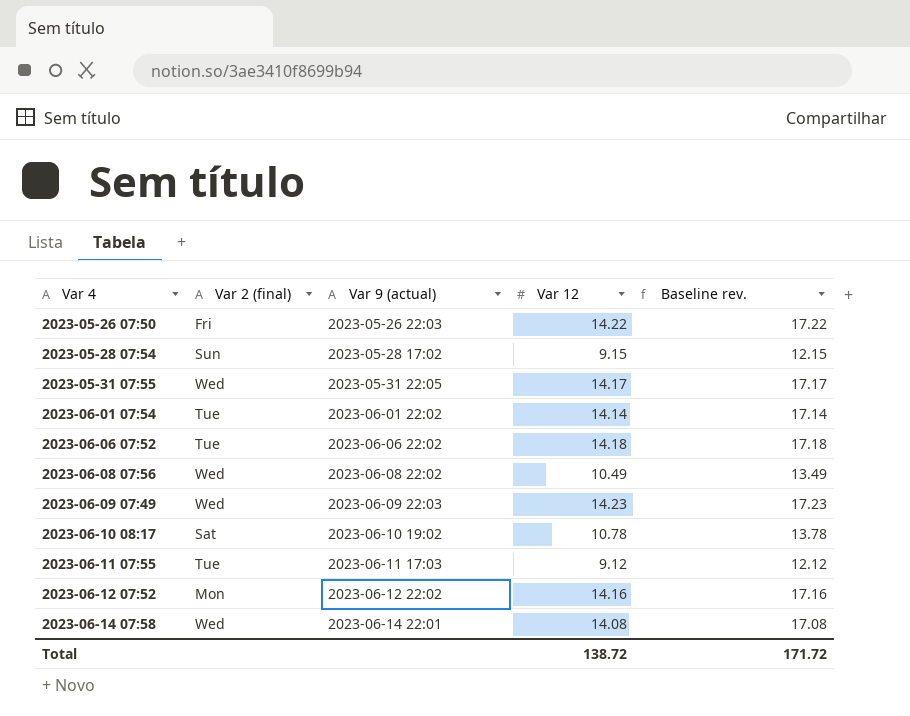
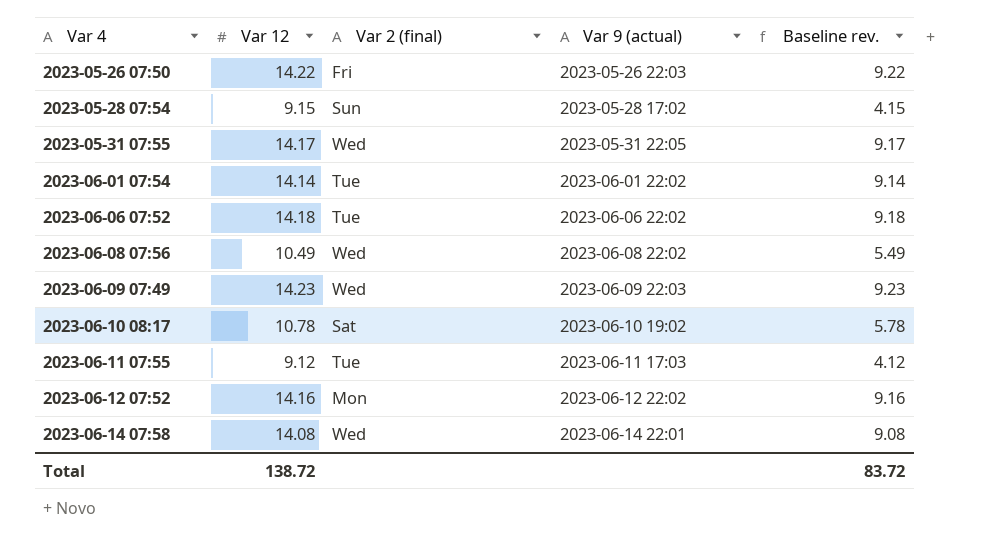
column Var 12 | position: 4 -> 2
column Baseline rev. | formula: [Var 12] + 3 -> [Var 12] - 5
Total | Baseline rev.: 171.72 -> 83.72

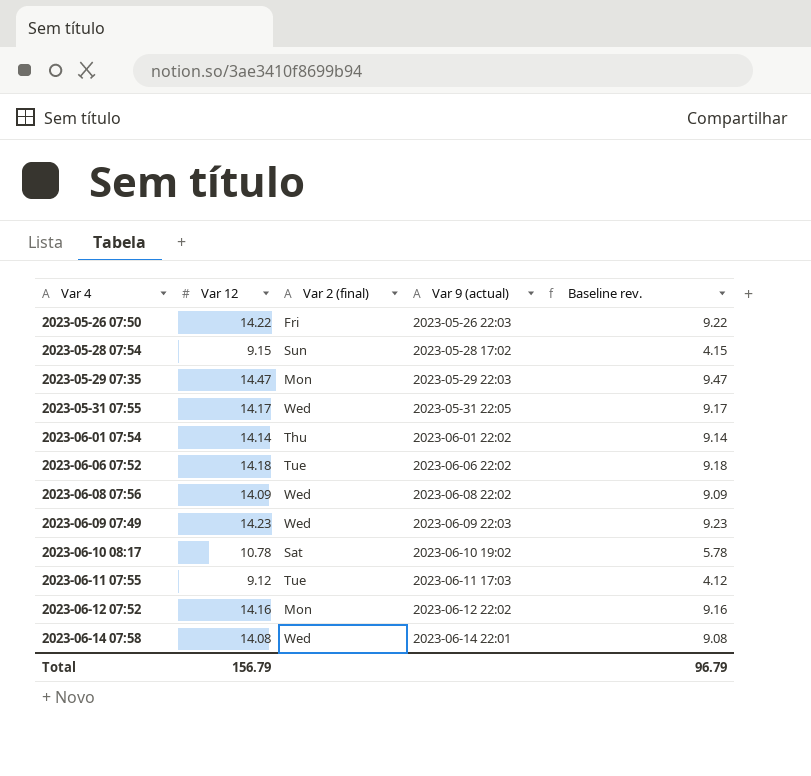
row 2023-05-29 07:35: none -> 14.47 | Mon | 2023-05-29 22:03 | 9.47
2023-06-01 07:54 | Var 2 (final): Tue -> Thu
2023-06-08 07:56 | Var 12: 10.49 -> 14.09
2023-06-08 07:56 | Baseline rev.: 5.49 -> 9.09
Total | Var 12: 138.72 -> 156.79
Total | Baseline rev.: 83.72 -> 96.79

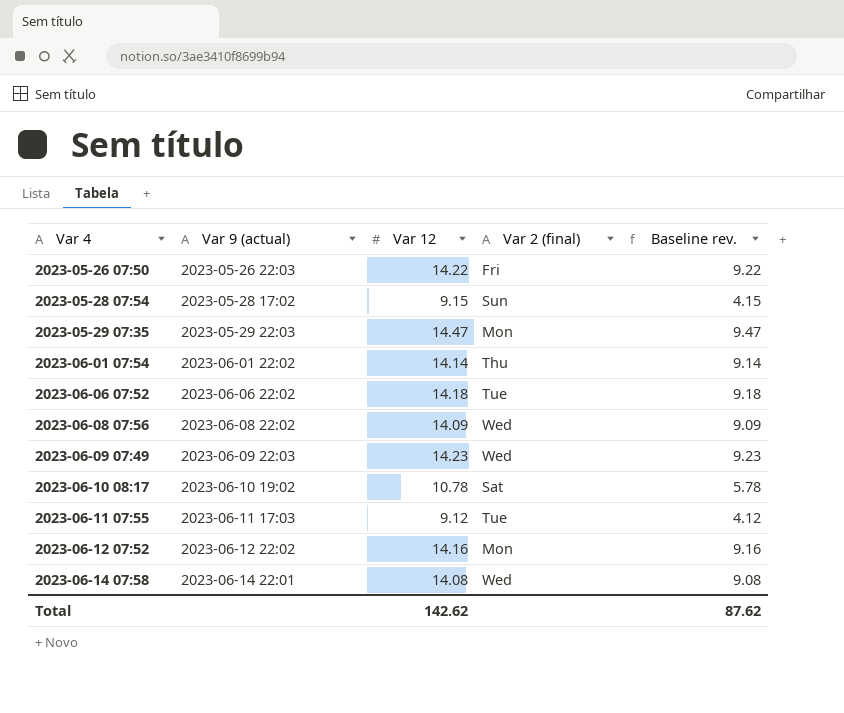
column Var 9 (actual) | position: 4 -> 2
row 2023-05-31 07:55: 14.17 | Wed | 2023-05-31 22:05 | 9.17 -> none
Total | Var 12: 156.79 -> 142.62
Total | Baseline rev.: 96.79 -> 87.62

